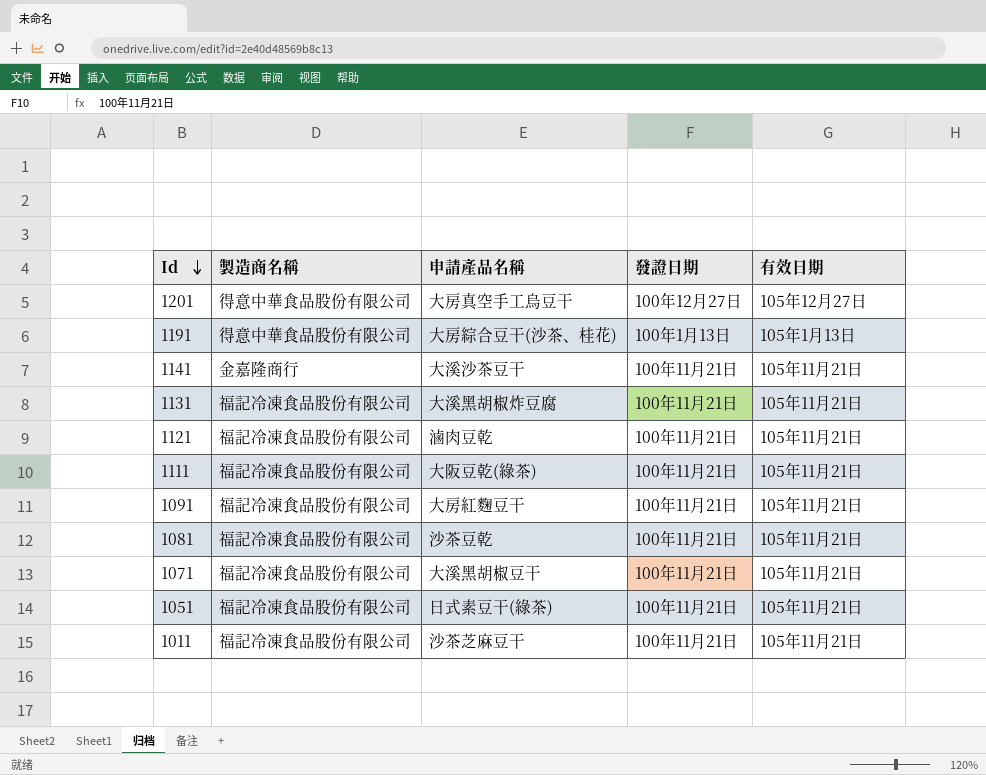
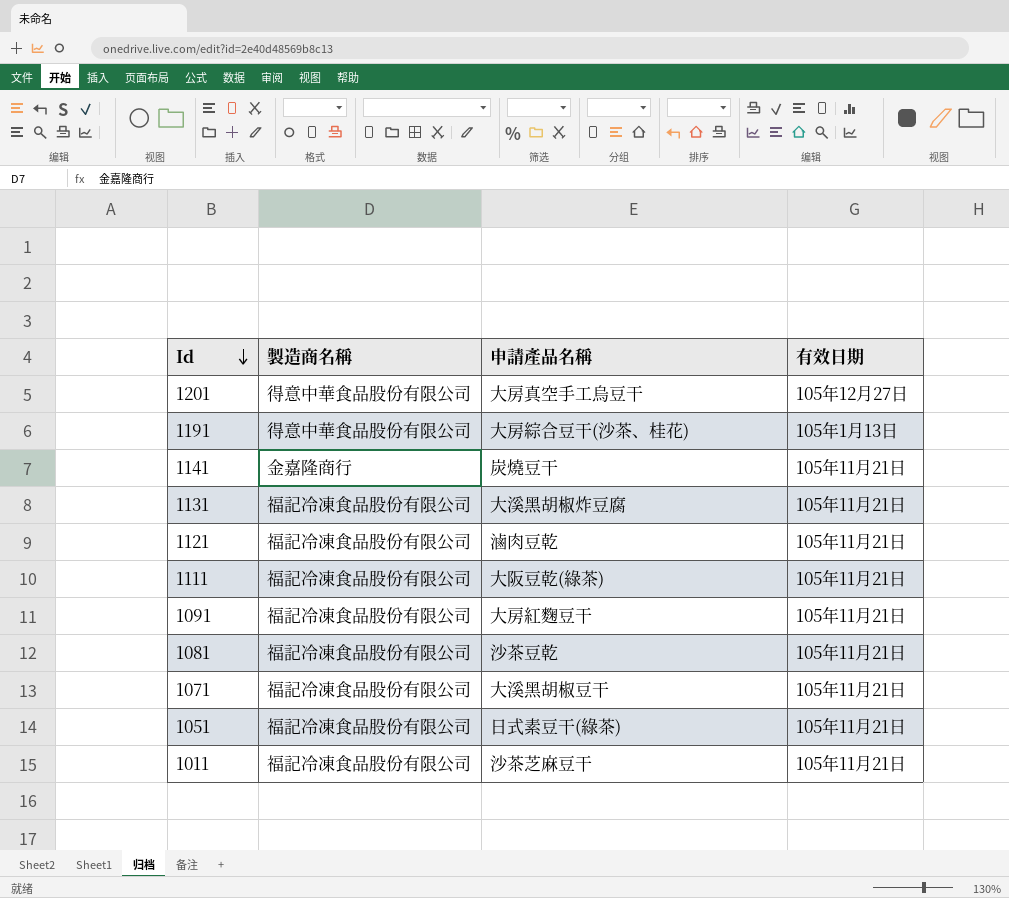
column 發證日期 | position: 4 -> none
1141 | 申請產品名稱: 大溪沙茶豆干 -> 炭燒豆干

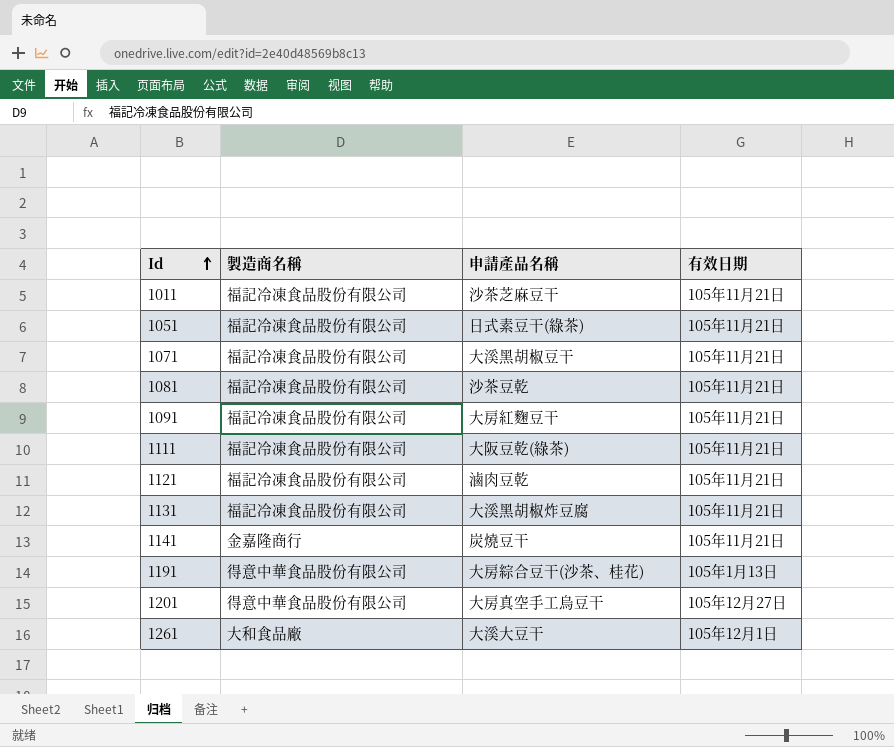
row order: Id descending -> Id ascending
row 1261: none -> 大和食品廠 | 大溪大豆干 | 105年12月1日

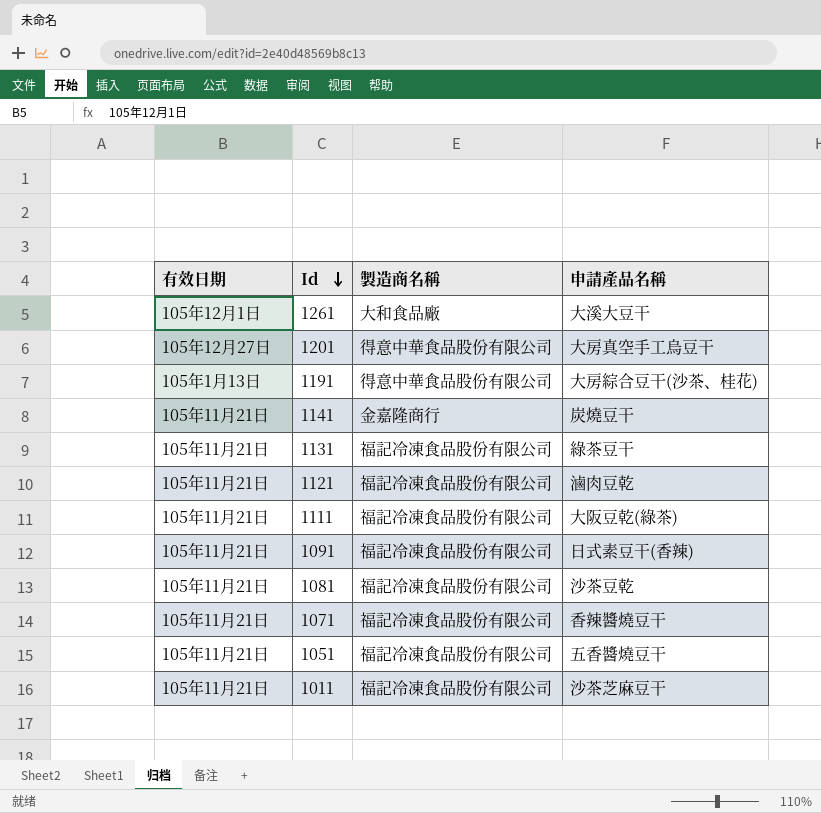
row order: Id ascending -> Id descending
column 有效日期 | position: 4 -> 1
1131 | 申請產品名稱: 大溪黑胡椒炸豆腐 -> 綠茶豆干
1091 | 申請產品名稱: 大房紅麴豆干 -> 日式素豆干(香辣)
1071 | 申請產品名稱: 大溪黑胡椒豆干 -> 香辣醬燒豆干
1051 | 申請產品名稱: 日式素豆干(綠茶) -> 五香醬燒豆干

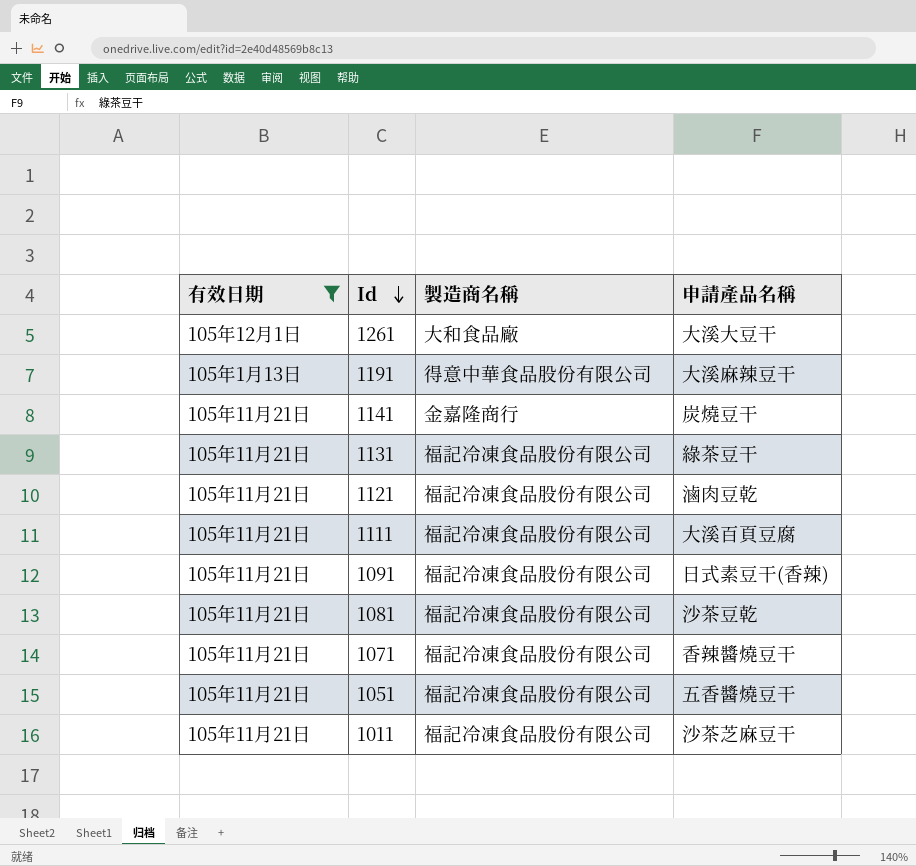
filter: none -> 有效日期 != 105年12月27日
1191 | 申請產品名稱: 大房綜合豆干(沙茶、桂花) -> 大溪麻辣豆干
1111 | 申請產品名稱: 大阪豆乾(綠茶) -> 大溪百頁豆腐

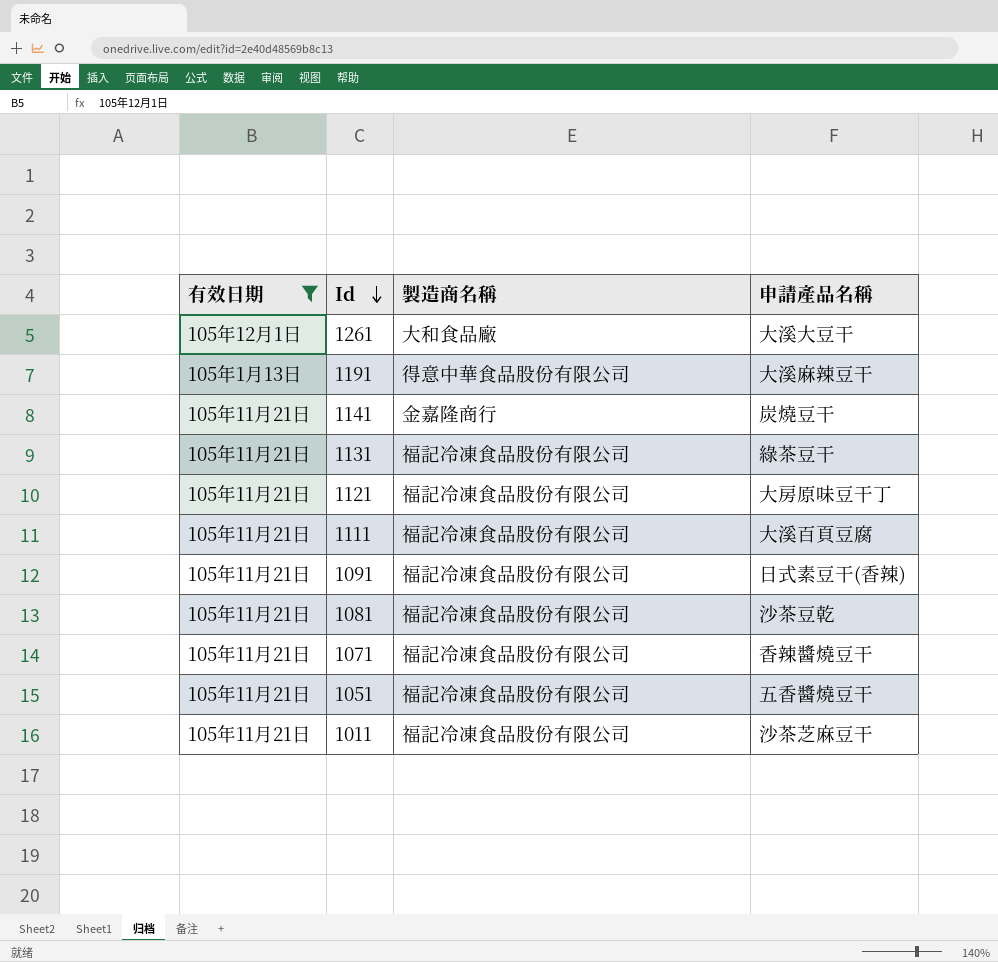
1121 | 申請產品名稱: 滷肉豆乾 -> 大房原味豆干丁

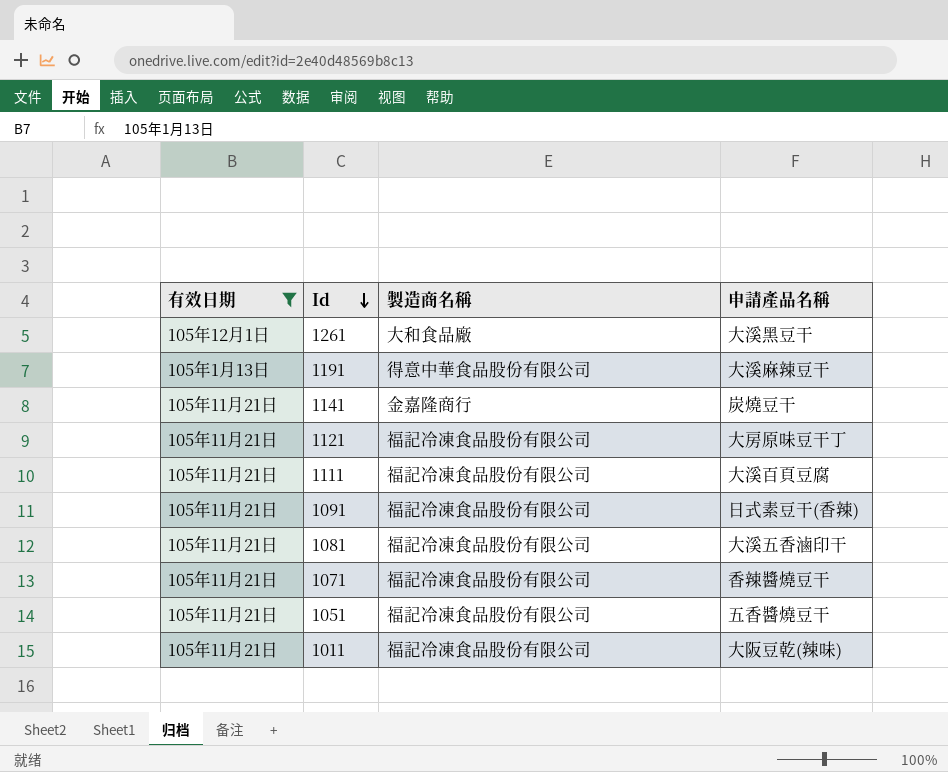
row 1131: 105年11月21日 | 福記冷凍食品股份有限公司 | 綠茶豆干 -> none
1261 | 申請產品名稱: 大溪大豆干 -> 大溪黑豆干
1081 | 申請產品名稱: 沙茶豆乾 -> 大溪五香滷印干
1011 | 申請產品名稱: 沙茶芝麻豆干 -> 大阪豆乾(辣味)

